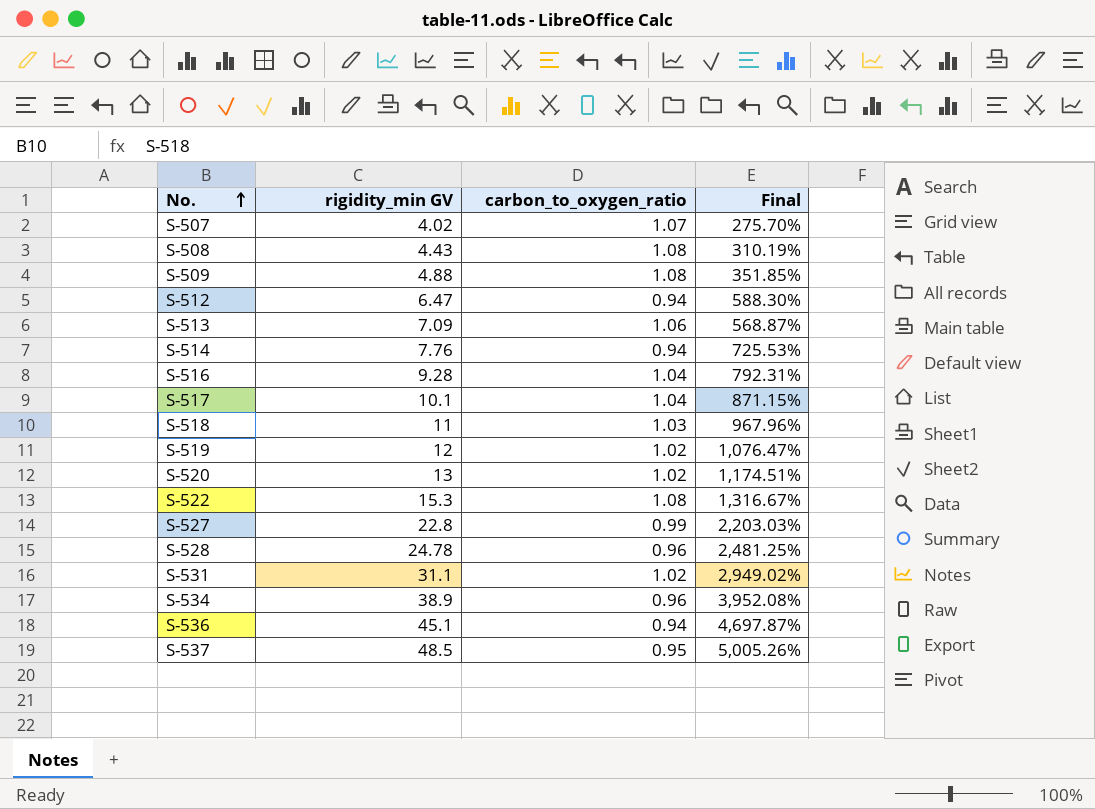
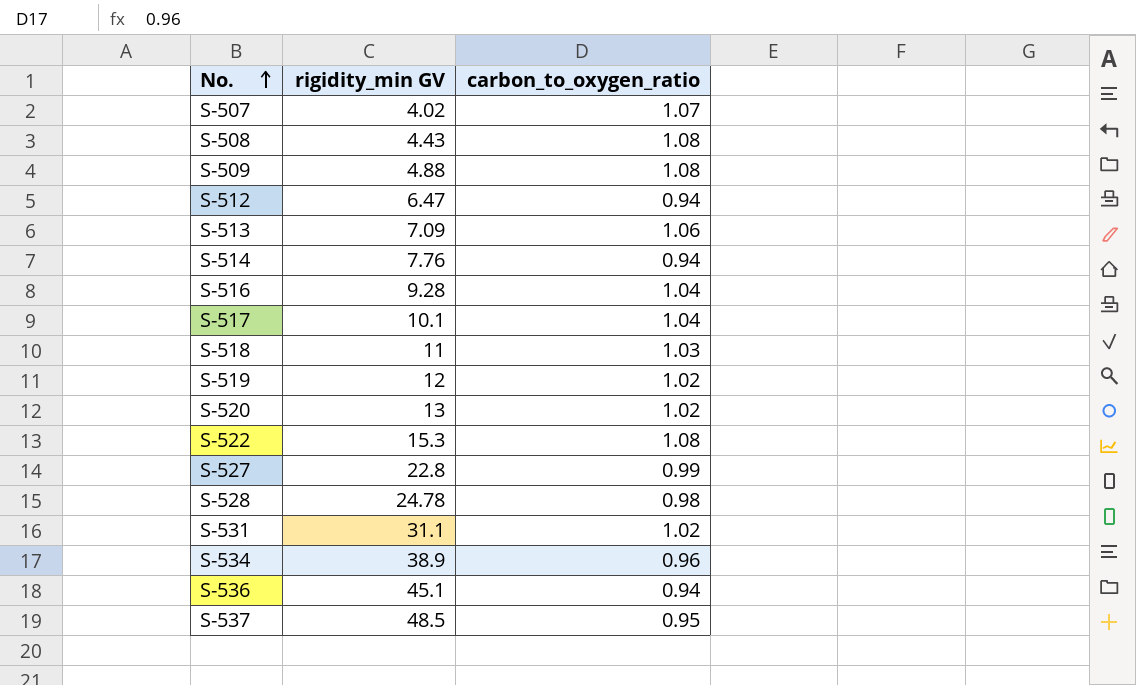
column Final | formula: ([rigidity_min GV] - [carbon_to_oxygen_ratio]) / [carbon_to_oxygen_ratio] -> none
S-528 | carbon_to_oxygen_ratio: 0.96 -> 0.98

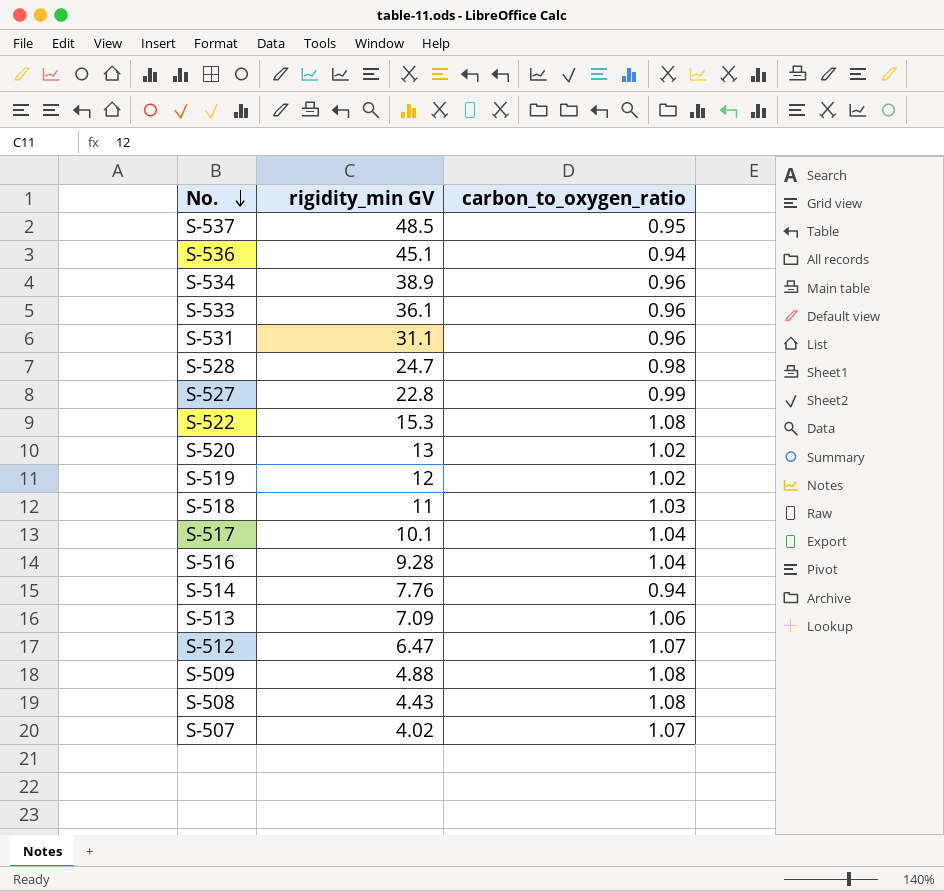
row order: No. ascending -> No. descending
row S-533: none -> 36.1 | 0.96
S-531 | carbon_to_oxygen_ratio: 1.02 -> 0.96
S-528 | rigidity_min GV: 24.78 -> 24.7
S-512 | carbon_to_oxygen_ratio: 0.94 -> 1.07

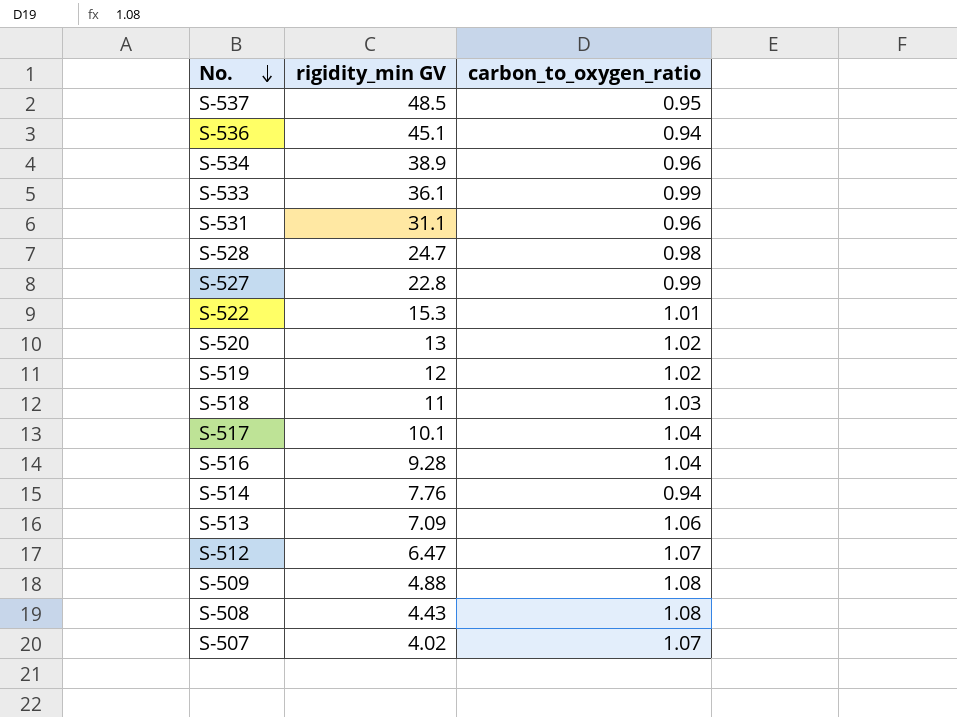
S-533 | carbon_to_oxygen_ratio: 0.96 -> 0.99
S-522 | carbon_to_oxygen_ratio: 1.08 -> 1.01

